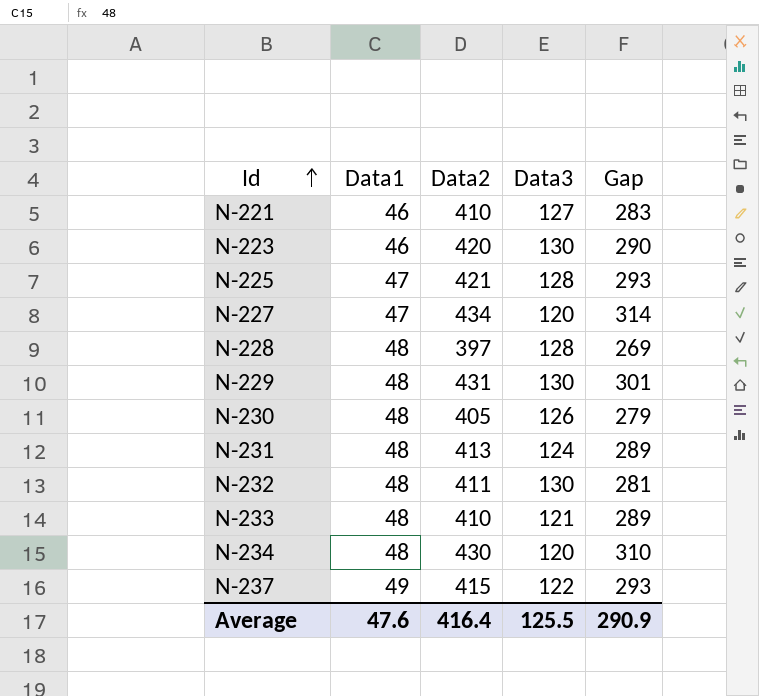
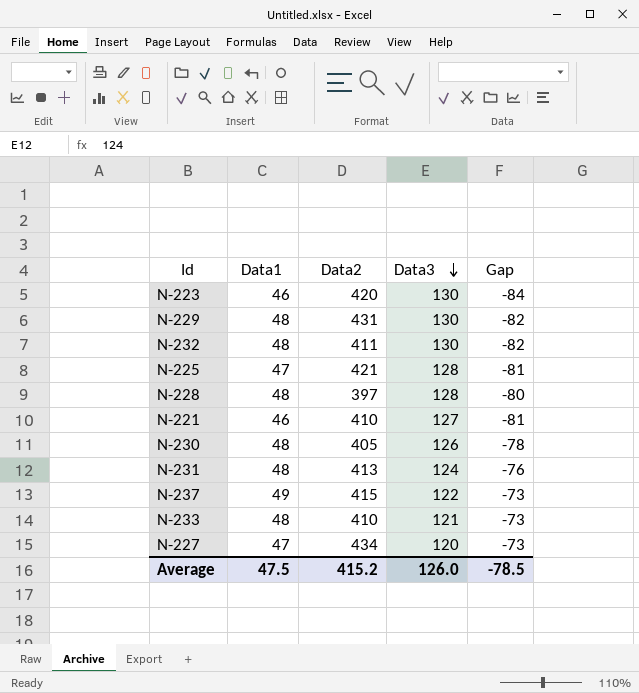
row order: Id ascending -> Data3 descending
column Gap | formula: [Data2] - [Data3] -> [Data1] - [Data3]
row N-234: 48 | 430 | 120 | 310 -> none
Average | Data1: 47.6 -> 47.5
Average | Data2: 416.4 -> 415.2
Average | Data3: 125.5 -> 126.0
Average | Gap: 290.9 -> -78.5

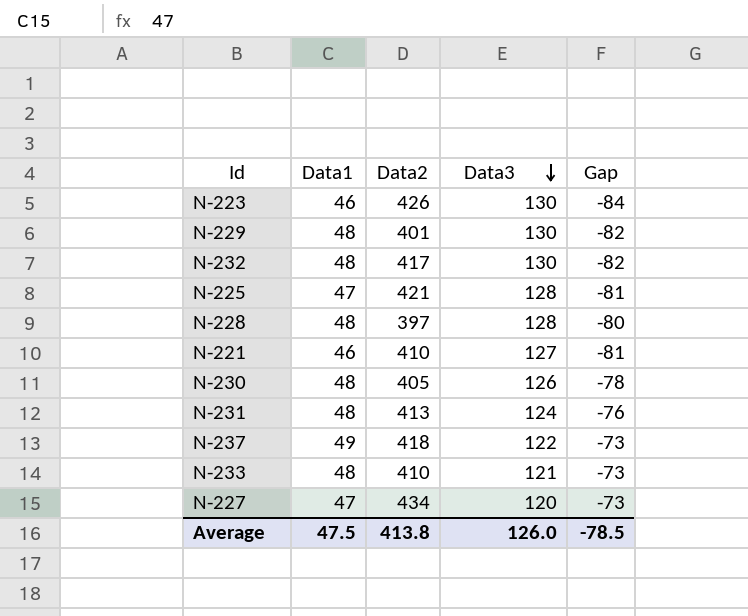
N-223 | Data2: 420 -> 426
N-229 | Data2: 431 -> 401
N-232 | Data2: 411 -> 417
N-237 | Data2: 415 -> 418
Average | Data2: 415.2 -> 413.8

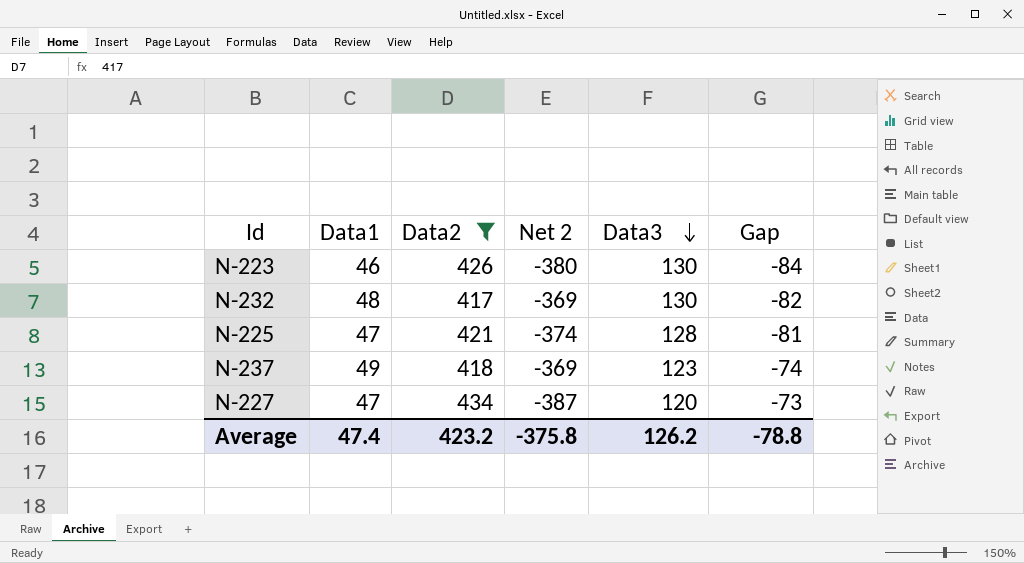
filter: none -> Data2 >= 417
column Net 2 | formula: none -> [Data1] - [Data2]
N-237 | Data3: 122 -> 123
N-237 | Gap: -73 -> -74
Average | Data1: 47.5 -> 47.4
Average | Data2: 413.8 -> 423.2
Average | Data3: 126.0 -> 126.2
Average | Gap: -78.5 -> -78.8

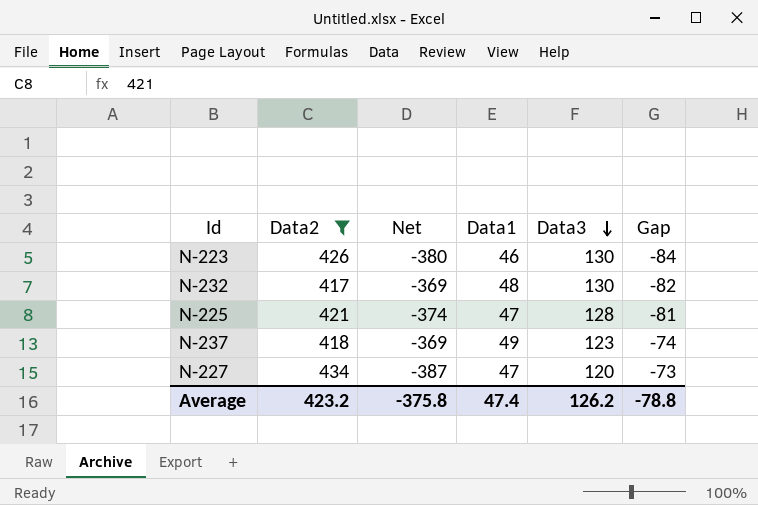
column name: Net 2 -> Net
column Data1 | position: 2 -> 4

